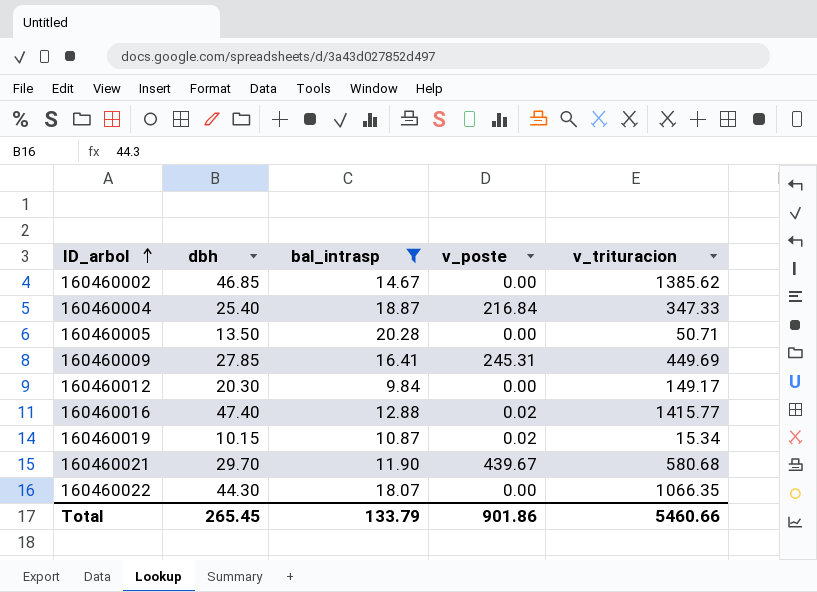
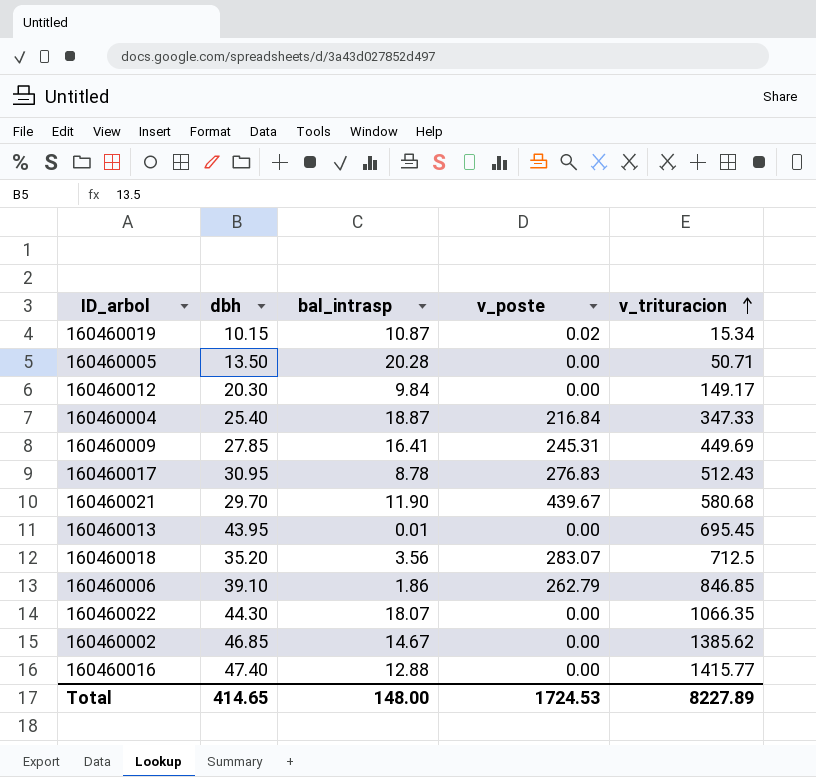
filter: bal_intrasp >= 9.84 -> none
row order: ID_arbol ascending -> v_trituracion ascending
160460016 | v_poste: 0.02 -> 0.00
Total | dbh: 265.45 -> 414.65
Total | bal_intrasp: 133.79 -> 148.00
Total | v_poste: 901.86 -> 1724.53
Total | v_trituracion: 5460.66 -> 8227.89

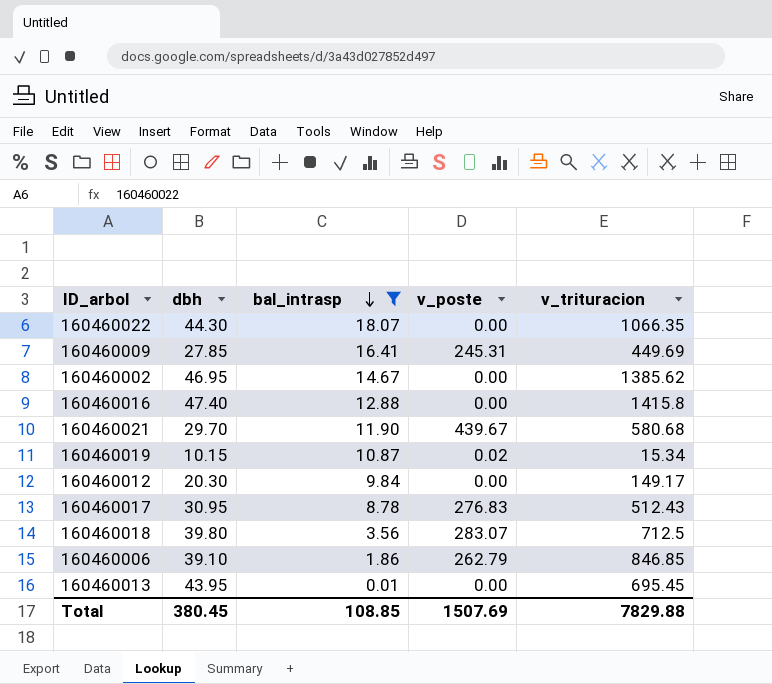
filter: none -> bal_intrasp <= 18.07
row order: v_trituracion ascending -> bal_intrasp descending
160460002 | dbh: 46.85 -> 46.95
160460016 | v_trituracion: 1415.77 -> 1415.8
160460018 | dbh: 35.20 -> 39.80
Total | dbh: 414.65 -> 380.45
Total | bal_intrasp: 148.00 -> 108.85
Total | v_poste: 1724.53 -> 1507.69
Total | v_trituracion: 8227.89 -> 7829.88

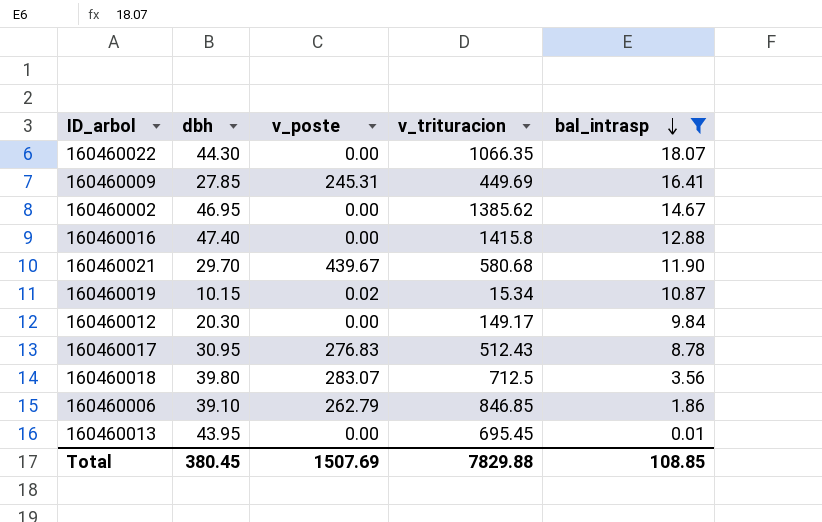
column bal_intrasp | position: 3 -> 5

